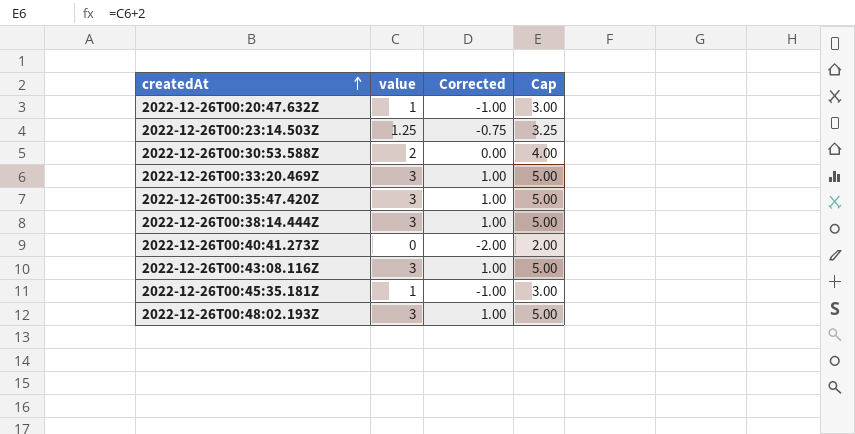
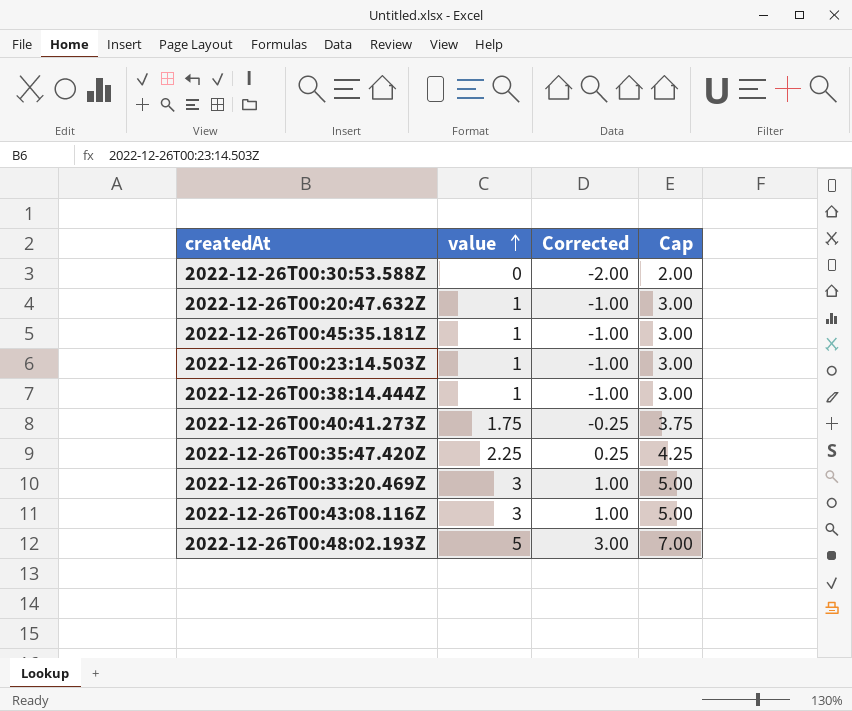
row order: createdAt ascending -> value ascending
2022-12-26T00:30:53.588Z | value: 2 -> 0
2022-12-26T00:30:53.588Z | Corrected: 0.00 -> -2.00
2022-12-26T00:30:53.588Z | Cap: 4.00 -> 2.00
2022-12-26T00:23:14.503Z | value: 1.25 -> 1
2022-12-26T00:23:14.503Z | Corrected: -0.75 -> -1.00
2022-12-26T00:23:14.503Z | Cap: 3.25 -> 3.00
2022-12-26T00:38:14.444Z | value: 3 -> 1
2022-12-26T00:38:14.444Z | Corrected: 1.00 -> -1.00
2022-12-26T00:38:14.444Z | Cap: 5.00 -> 3.00
2022-12-26T00:40:41.273Z | value: 0 -> 1.75
2022-12-26T00:40:41.273Z | Corrected: -2.00 -> -0.25
2022-12-26T00:40:41.273Z | Cap: 2.00 -> 3.75
2022-12-26T00:35:47.420Z | value: 3 -> 2.25
2022-12-26T00:35:47.420Z | Corrected: 1.00 -> 0.25
2022-12-26T00:35:47.420Z | Cap: 5.00 -> 4.25
2022-12-26T00:48:02.193Z | value: 3 -> 5
2022-12-26T00:48:02.193Z | Corrected: 1.00 -> 3.00
2022-12-26T00:48:02.193Z | Cap: 5.00 -> 7.00

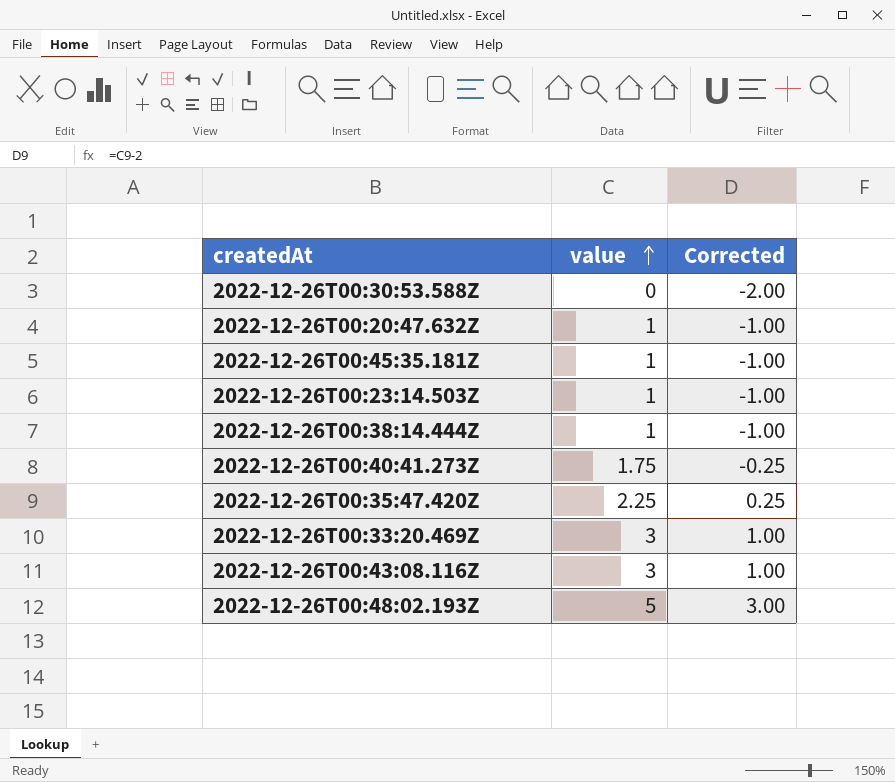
column Cap | formula: [value] + 2 -> none

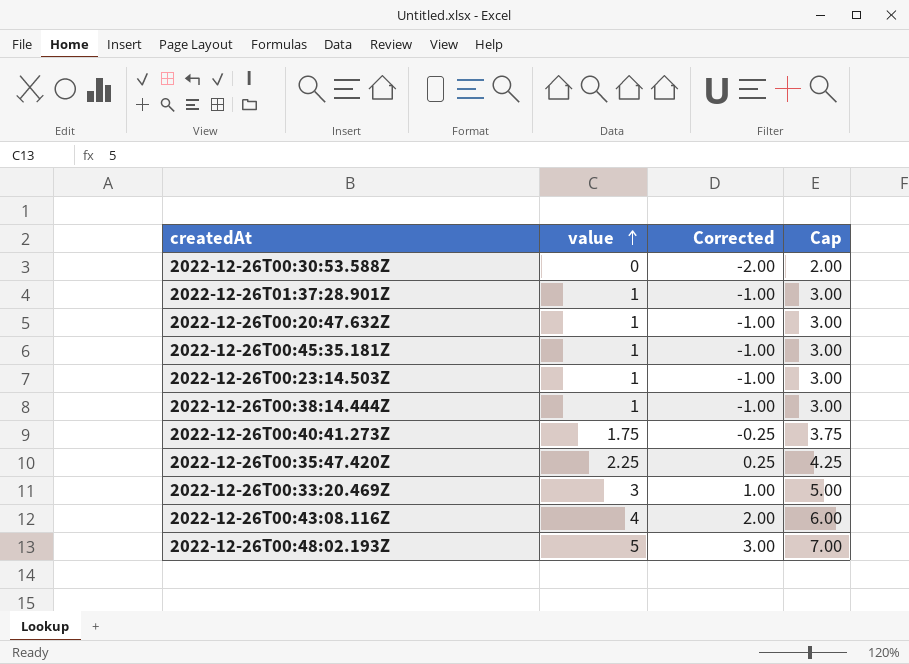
column Cap | formula: none -> [value] + 2
row 2022-12-26T01:37:28.901Z: none -> 1 | -1.00 | 3.00
2022-12-26T00:43:08.116Z | value: 3 -> 4
2022-12-26T00:43:08.116Z | Corrected: 1.00 -> 2.00

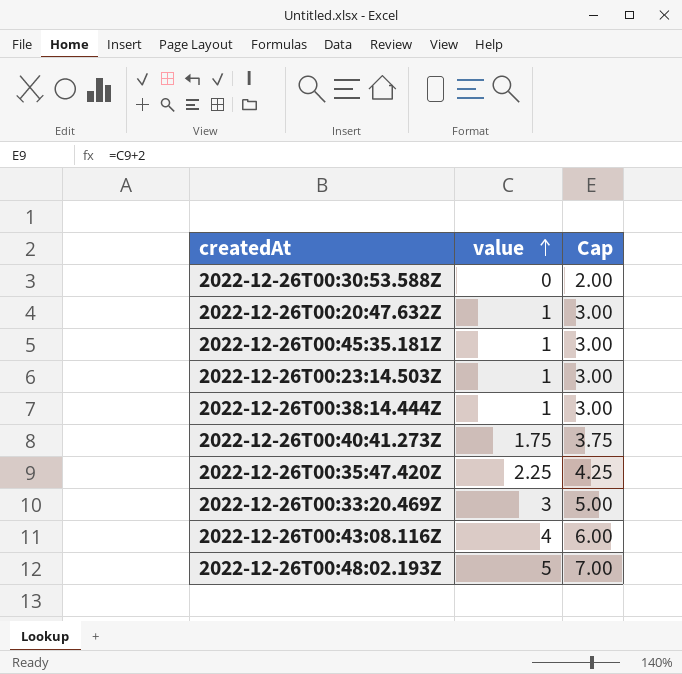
column Corrected | formula: [value] - 2 -> none
row 2022-12-26T01:37:28.901Z: 1 | -1.00 | 3.00 -> none

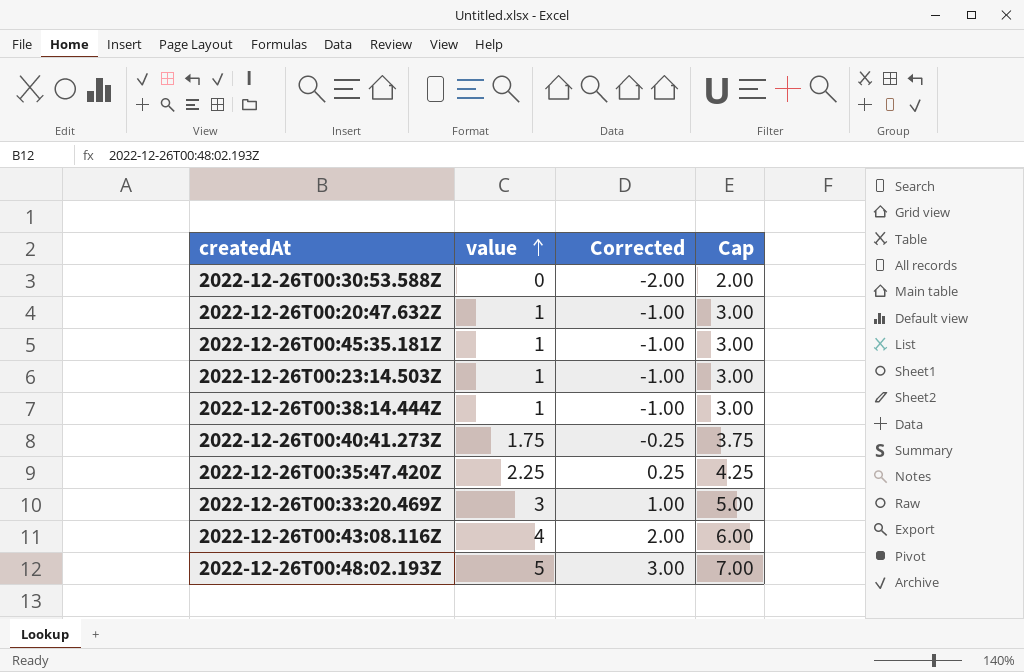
column Corrected | formula: none -> [value] - 2

